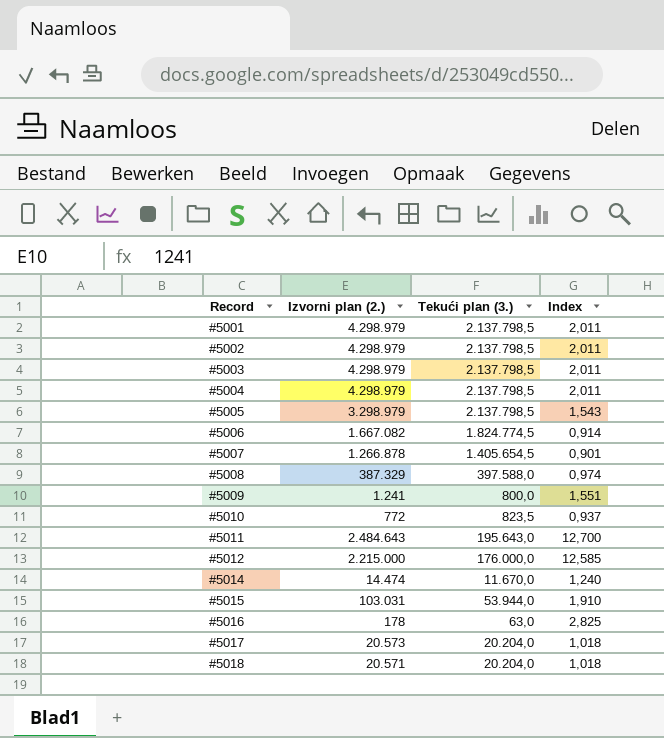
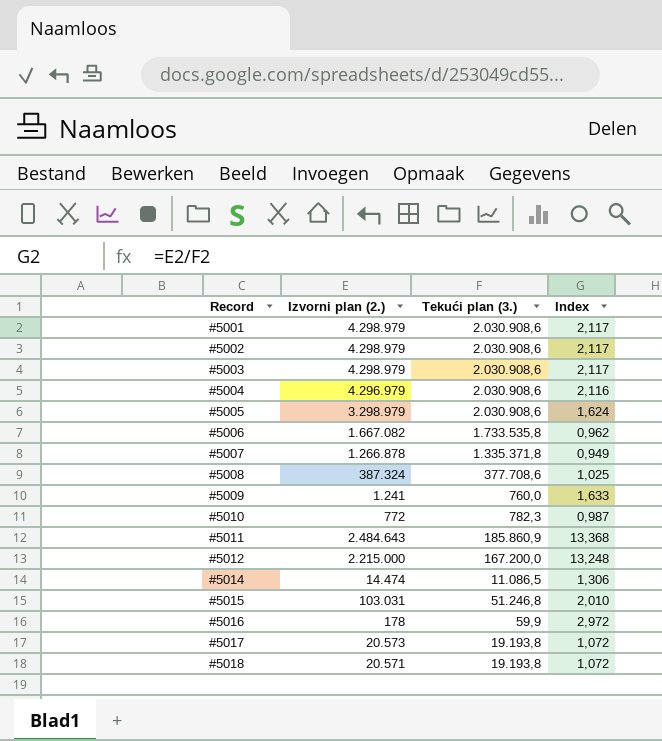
#5001 | Tekući plan (3.): 2.137.798,5 -> 2.030.908,6
#5001 | Index: 2,011 -> 2,117
#5002 | Tekući plan (3.): 2.137.798,5 -> 2.030.908,6
#5002 | Index: 2,011 -> 2,117
#5003 | Tekući plan (3.): 2.137.798,5 -> 2.030.908,6
#5003 | Index: 2,011 -> 2,117
#5004 | Izvorni plan (2.): 4.298.979 -> 4.296.979
#5004 | Tekući plan (3.): 2.137.798,5 -> 2.030.908,6
#5004 | Index: 2,011 -> 2,116
#5005 | Tekući plan (3.): 2.137.798,5 -> 2.030.908,6
#5005 | Index: 1,543 -> 1,624
#5006 | Tekući plan (3.): 1.824.774,5 -> 1.733.535,8
#5006 | Index: 0,914 -> 0,962
#5007 | Tekući plan (3.): 1.405.654,5 -> 1.335.371,8
#5007 | Index: 0,901 -> 0,949
#5008 | Izvorni plan (2.): 387.329 -> 387.324
#5008 | Tekući plan (3.): 397.588,0 -> 377.708,6
#5008 | Index: 0,974 -> 1,025
#5009 | Tekući plan (3.): 800,0 -> 760,0
#5009 | Index: 1,551 -> 1,633
#5010 | Tekući plan (3.): 823,5 -> 782,3
#5010 | Index: 0,937 -> 0,987
#5011 | Tekući plan (3.): 195.643,0 -> 185.860,9
#5011 | Index: 12,700 -> 13,368
#5012 | Tekući plan (3.): 176.000,0 -> 167.200,0
#5012 | Index: 12,585 -> 13,248
#5014 | Tekući plan (3.): 11.670,0 -> 11.086,5
#5014 | Index: 1,240 -> 1,306
#5015 | Tekući plan (3.): 53.944,0 -> 51.246,8
#5015 | Index: 1,910 -> 2,010
#5016 | Tekući plan (3.): 63,0 -> 59,9
#5016 | Index: 2,825 -> 2,972
#5017 | Tekući plan (3.): 20.204,0 -> 19.193,8
#5017 | Index: 1,018 -> 1,072
#5018 | Tekući plan (3.): 20.204,0 -> 19.193,8
#5018 | Index: 1,018 -> 1,072

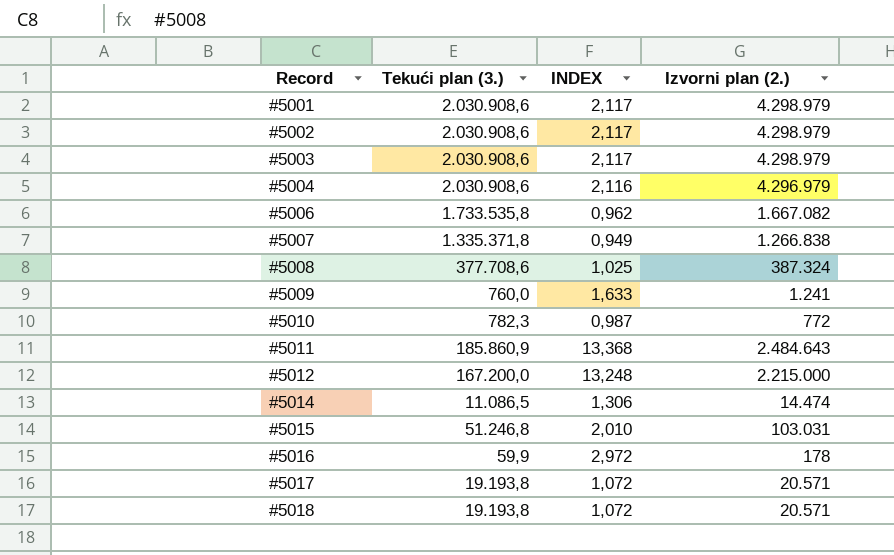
column name: Index -> INDEX
column Izvorni plan (2.) | position: 2 -> 4
row #5005: 3.298.979 | 2.030.908,6 | 1,624 -> none
#5007 | Izvorni plan (2.): 1.266.878 -> 1.266.838
#5017 | Izvorni plan (2.): 20.573 -> 20.571

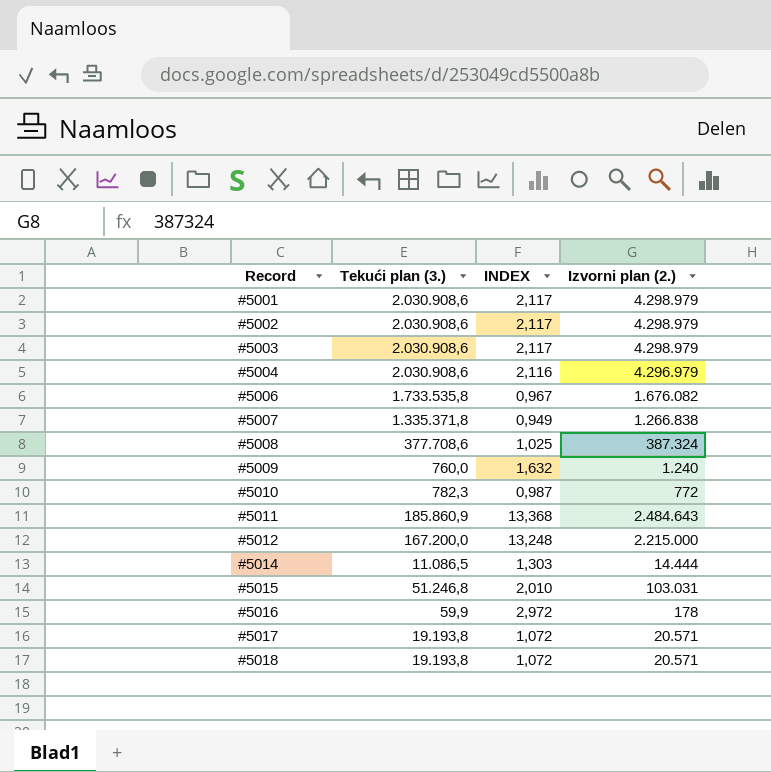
#5006 | INDEX: 0,962 -> 0,967
#5006 | Izvorni plan (2.): 1.667.082 -> 1.676.082
#5009 | INDEX: 1,633 -> 1,632
#5009 | Izvorni plan (2.): 1.241 -> 1.240
#5014 | INDEX: 1,306 -> 1,303
#5014 | Izvorni plan (2.): 14.474 -> 14.444

